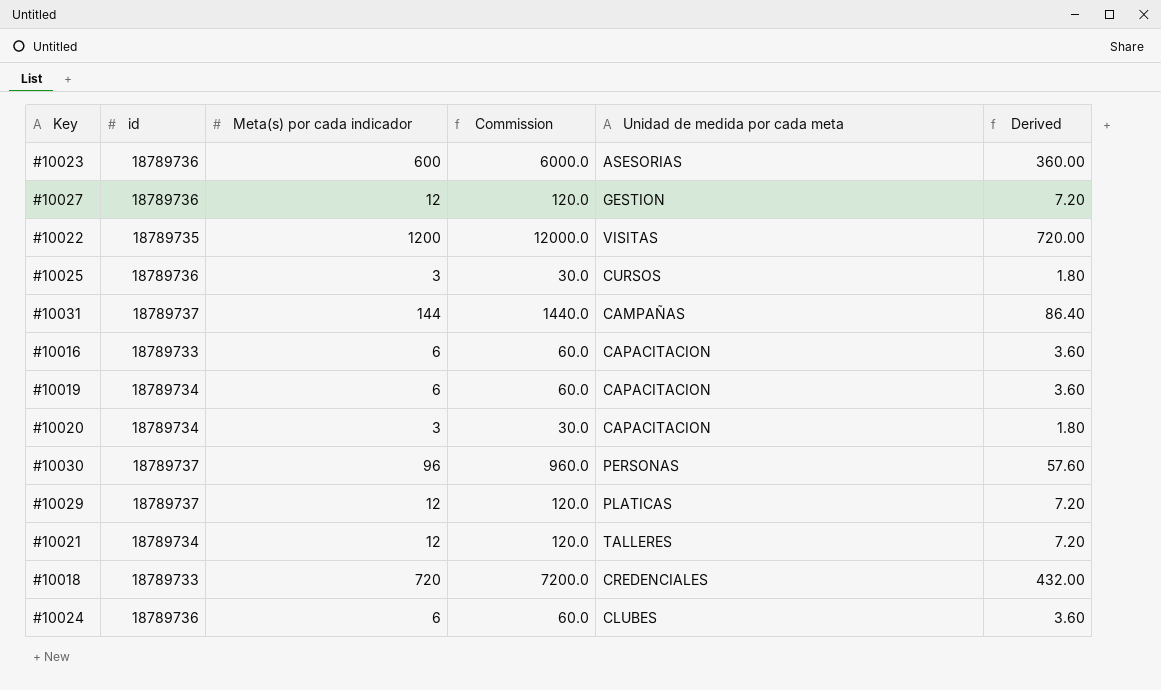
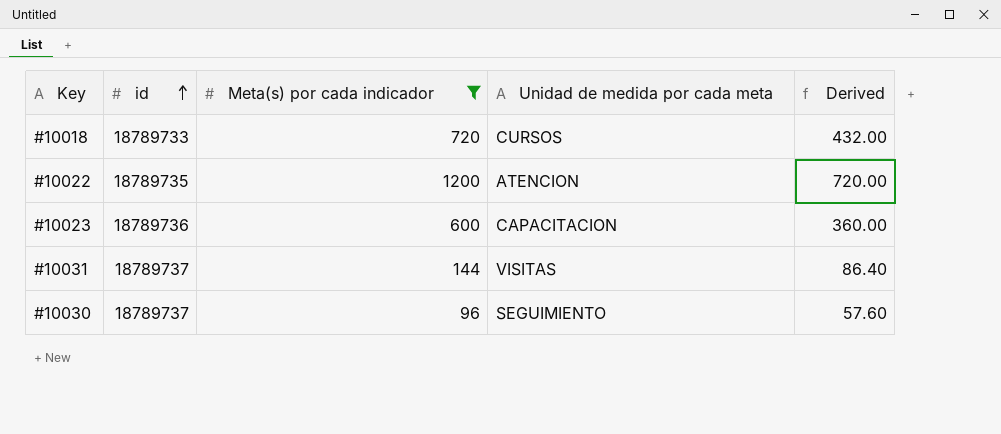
filter: none -> Meta(s) por cada indicador >= 96
row order: none -> id ascending
column Commission | formula: [Meta(s) por cada indicador] * 10 -> none
#10018 | Unidad de medida por cada meta: CREDENCIALES -> CURSOS
#10022 | Unidad de medida por cada meta: VISITAS -> ATENCION
#10023 | Unidad de medida por cada meta: ASESORIAS -> CAPACITACION
#10031 | Unidad de medida por cada meta: CAMPAÑAS -> VISITAS
#10030 | Unidad de medida por cada meta: PERSONAS -> SEGUIMIENTO

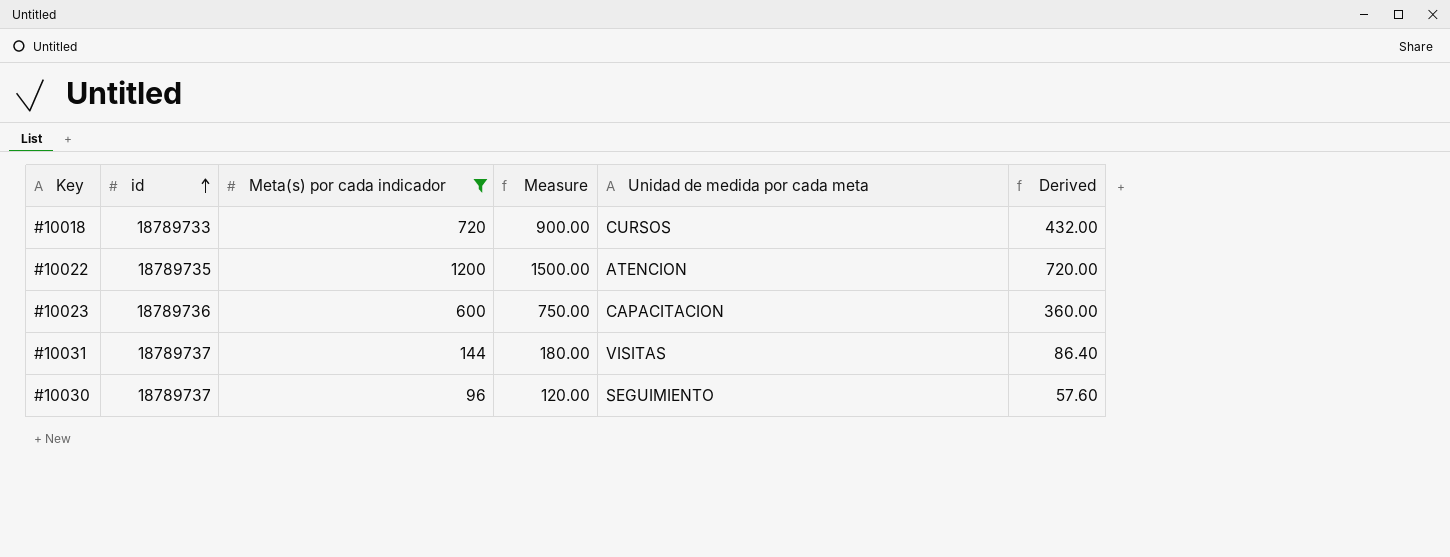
column Measure | formula: none -> [Meta(s) por cada indicador] * 1.25

